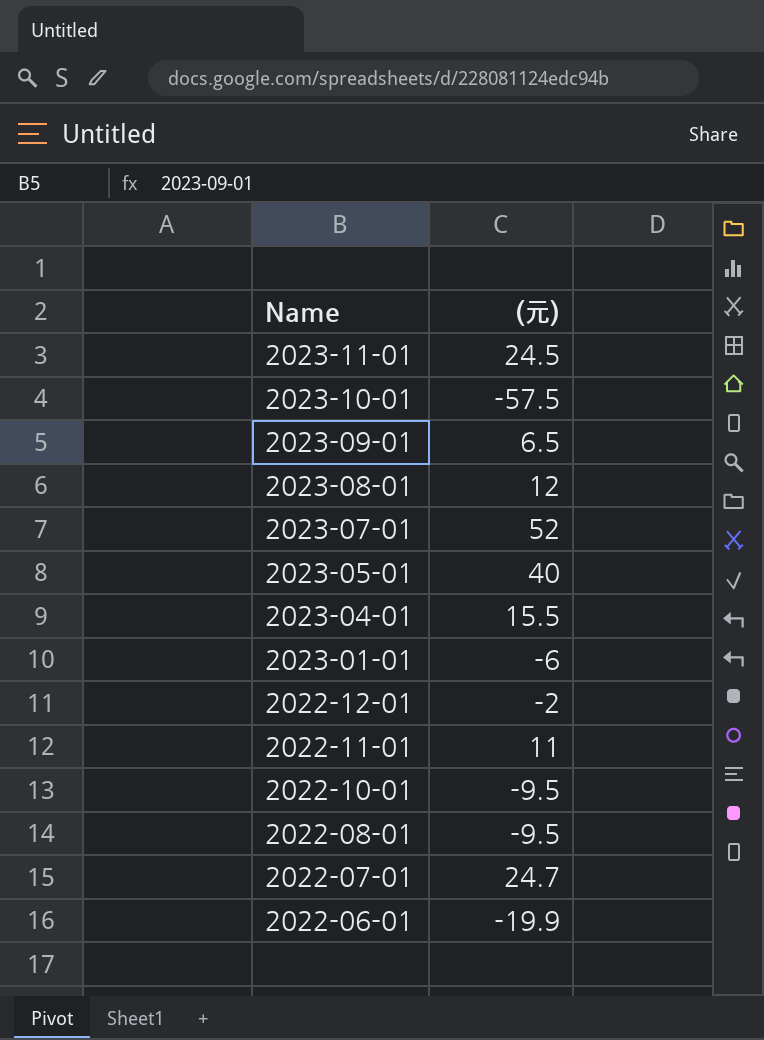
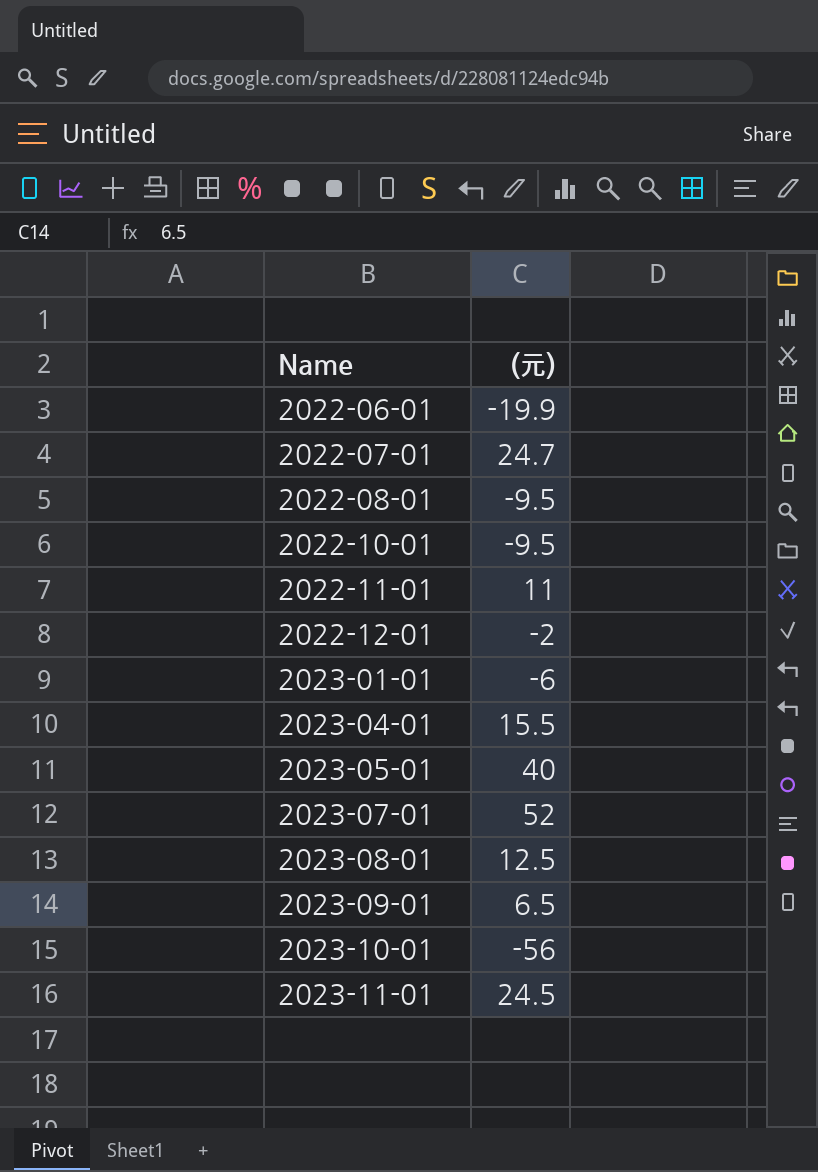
row order: Name descending -> Name ascending
2023-08-01 | (元): 12 -> 12.5
2023-10-01 | (元): -57.5 -> -56

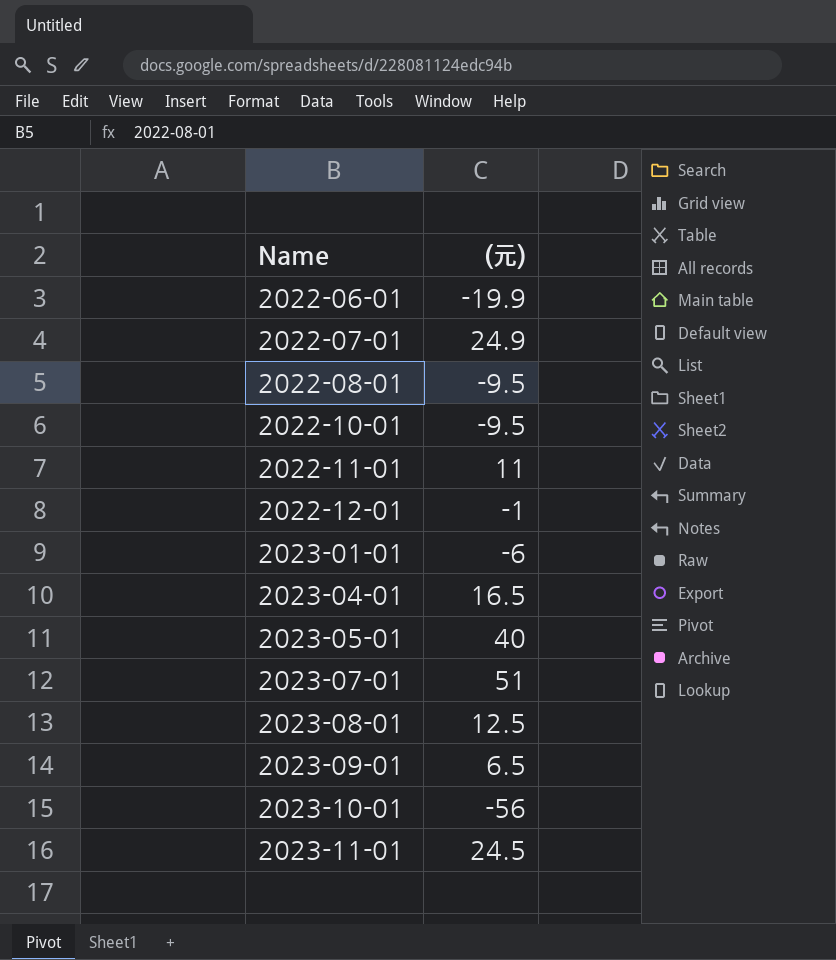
2022-07-01 | (元): 24.7 -> 24.9
2022-12-01 | (元): -2 -> -1
2023-04-01 | (元): 15.5 -> 16.5
2023-07-01 | (元): 52 -> 51

